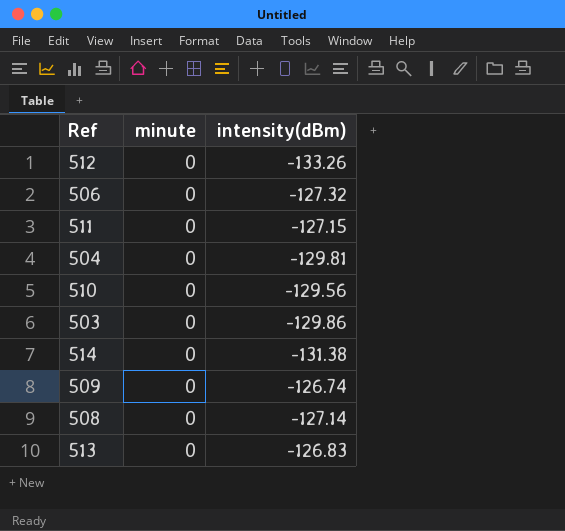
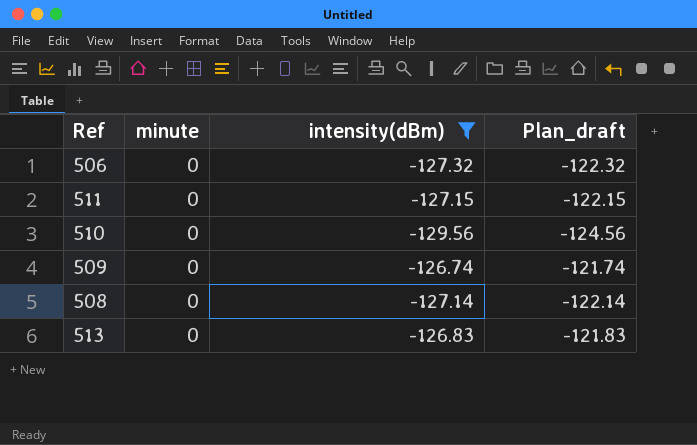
filter: none -> intensity(dBm) >= -129.56
column Plan_draft | formula: none -> [intensity(dBm)] + 5

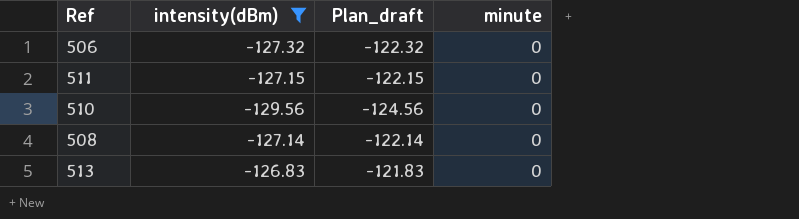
column minute | position: 2 -> 4
row 509: 0 | -126.74 | -121.74 -> none

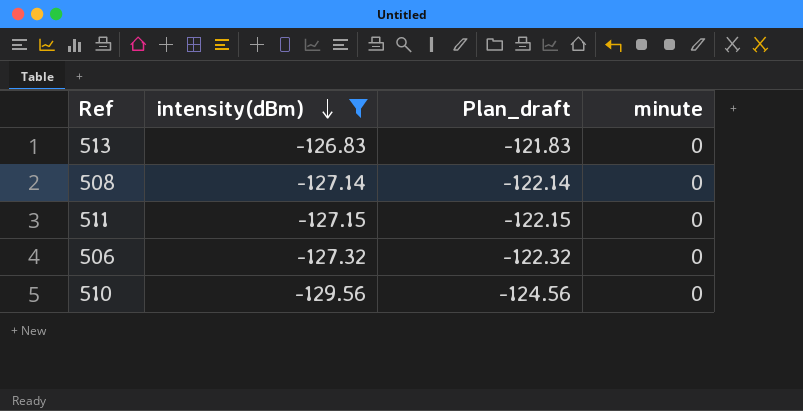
row order: none -> intensity(dBm) descending

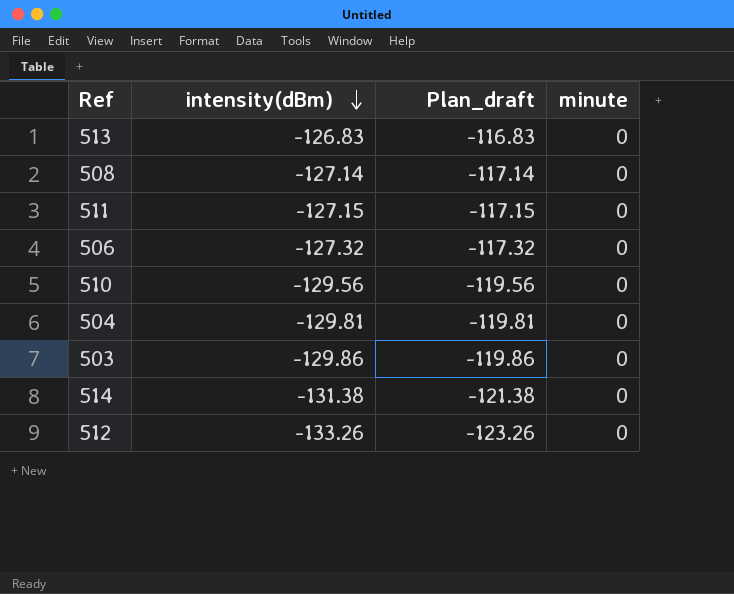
filter: intensity(dBm) >= -129.56 -> none
column Plan_draft | formula: [intensity(dBm)] + 5 -> [intensity(dBm)] + 10

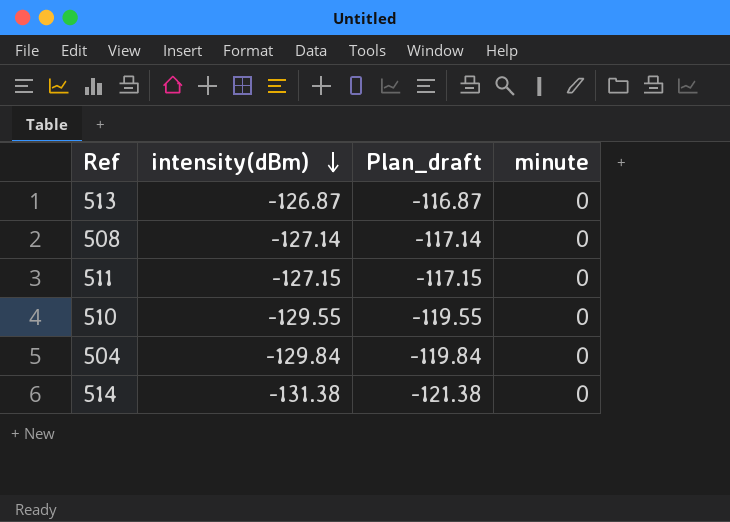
row 506: -127.32 | -117.32 | 0 -> none
row 503: -129.86 | -119.86 | 0 -> none
row 512: -133.26 | -123.26 | 0 -> none
513 | intensity(dBm): -126.83 -> -126.87
513 | Plan_draft: -116.83 -> -116.87
510 | intensity(dBm): -129.56 -> -129.55
510 | Plan_draft: -119.56 -> -119.55
504 | intensity(dBm): -129.81 -> -129.84
504 | Plan_draft: -119.81 -> -119.84

